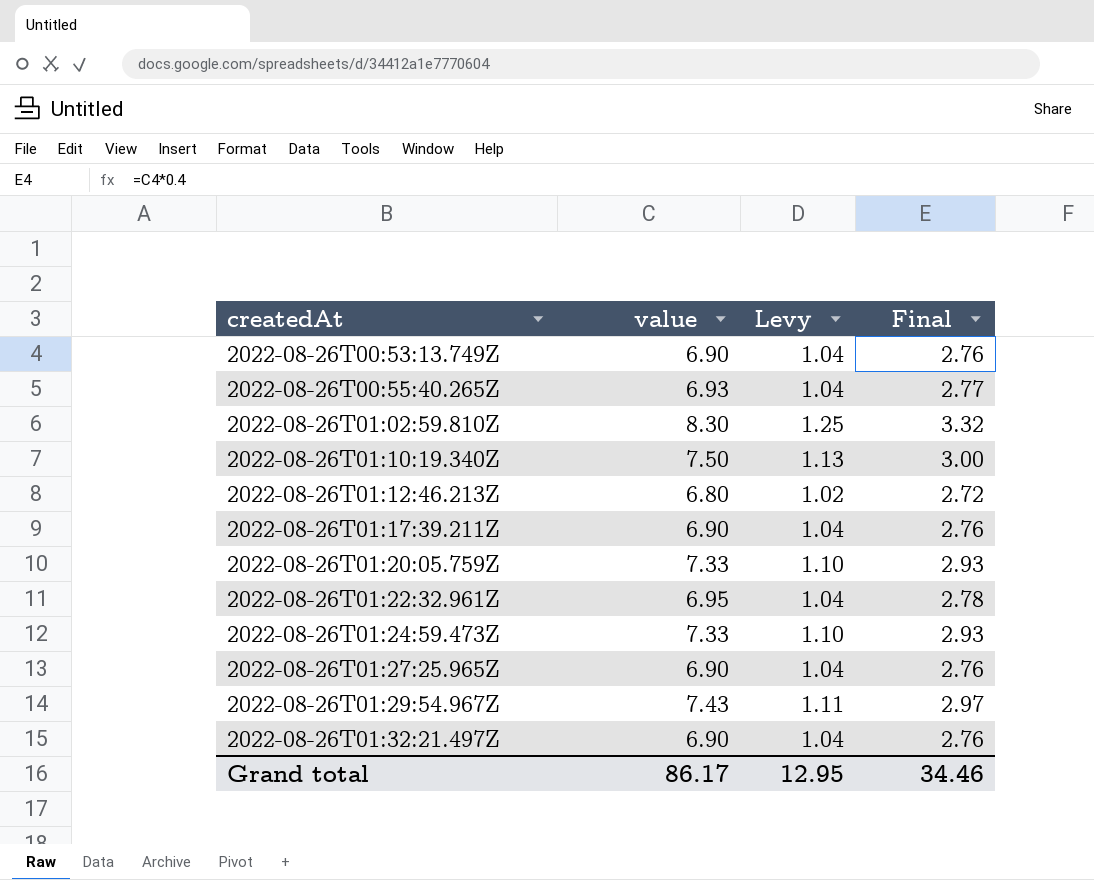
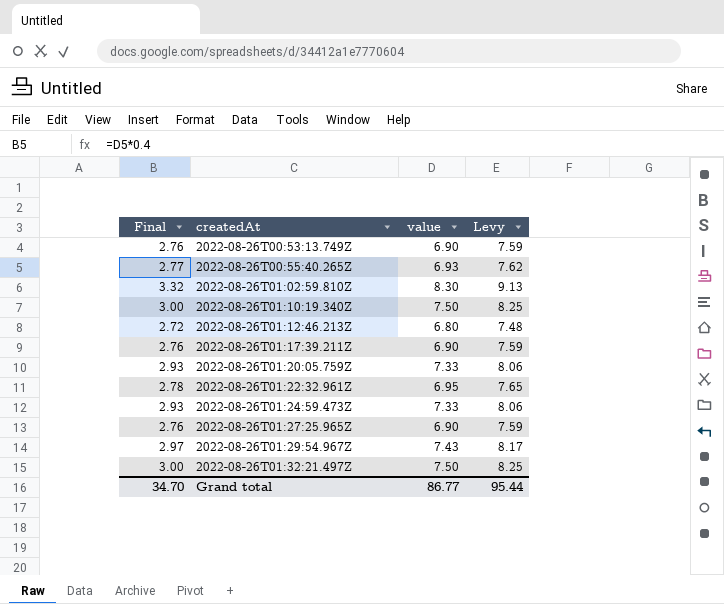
column Final | position: 4 -> 1
column Levy | formula: [value] * 0.15 -> [value] * 1.1
2022-08-26T01:32:21.497Z | Final: 2.76 -> 3.00
2022-08-26T01:32:21.497Z | value: 6.90 -> 7.50
Grand total | Final: 34.46 -> 34.70
Grand total | value: 86.17 -> 86.77
Grand total | Levy: 12.95 -> 95.44

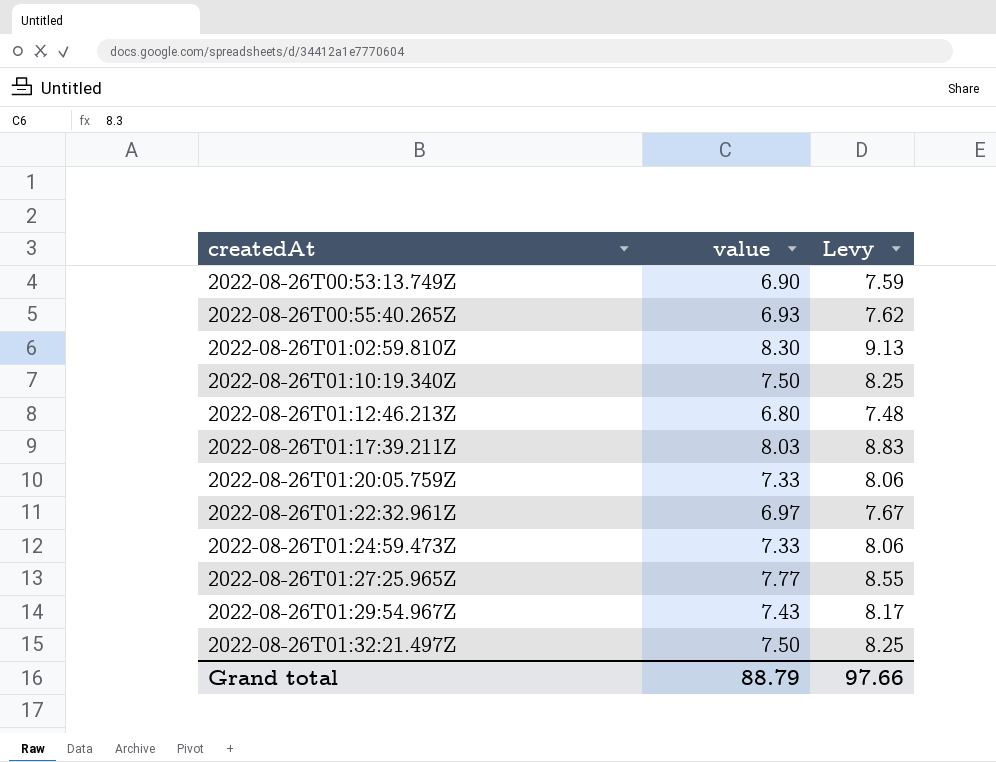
column Final | formula: [value] * 0.4 -> none
2022-08-26T01:17:39.211Z | value: 6.90 -> 8.03
2022-08-26T01:17:39.211Z | Levy: 7.59 -> 8.83
2022-08-26T01:22:32.961Z | value: 6.95 -> 6.97
2022-08-26T01:22:32.961Z | Levy: 7.65 -> 7.67
2022-08-26T01:27:25.965Z | value: 6.90 -> 7.77
2022-08-26T01:27:25.965Z | Levy: 7.59 -> 8.55
Grand total | value: 86.77 -> 88.79
Grand total | Levy: 95.44 -> 97.66

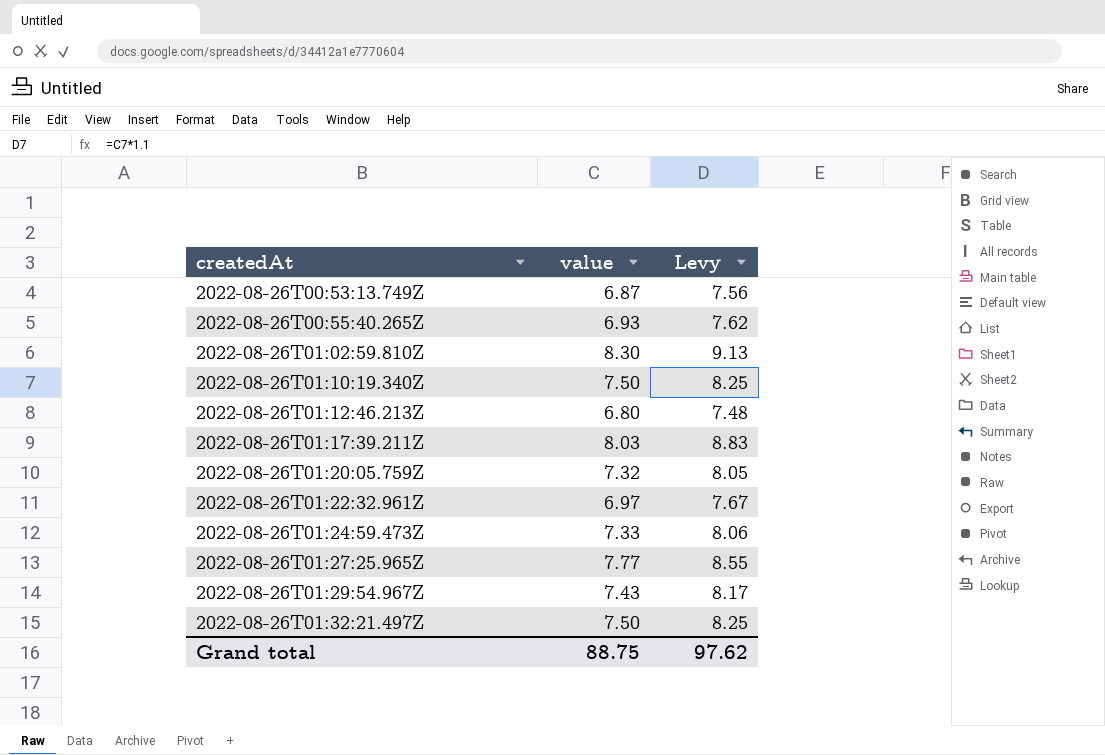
2022-08-26T00:53:13.749Z | value: 6.90 -> 6.87
2022-08-26T00:53:13.749Z | Levy: 7.59 -> 7.56
2022-08-26T01:20:05.759Z | value: 7.33 -> 7.32
2022-08-26T01:20:05.759Z | Levy: 8.06 -> 8.05
Grand total | value: 88.79 -> 88.75
Grand total | Levy: 97.66 -> 97.62

